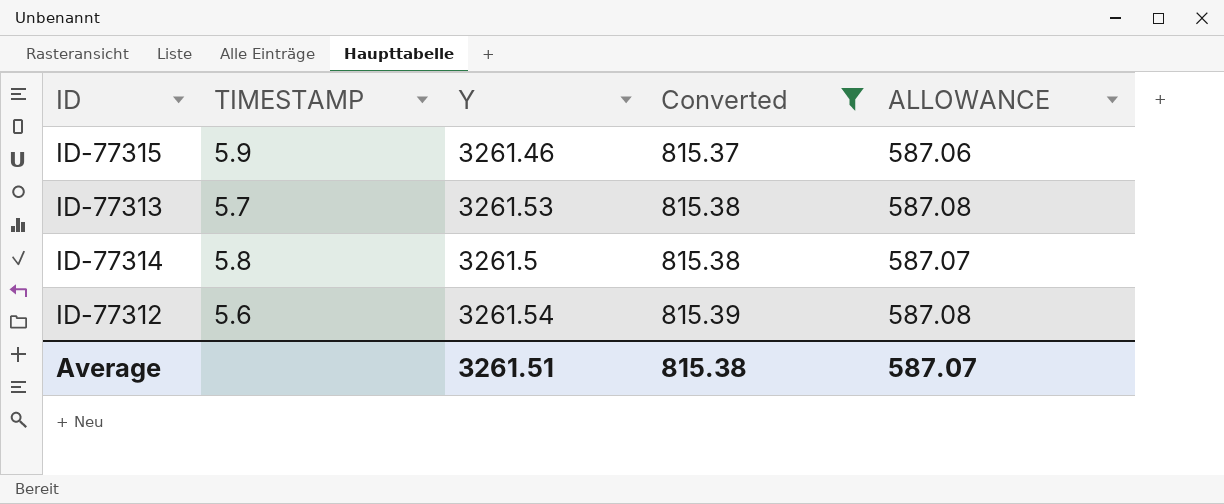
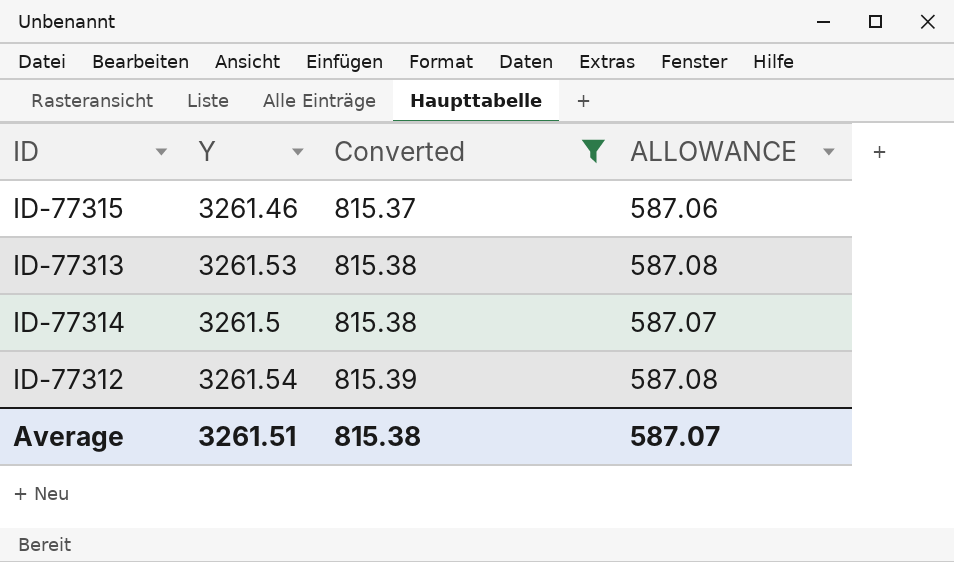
column TIMESTAMP | position: 2 -> none

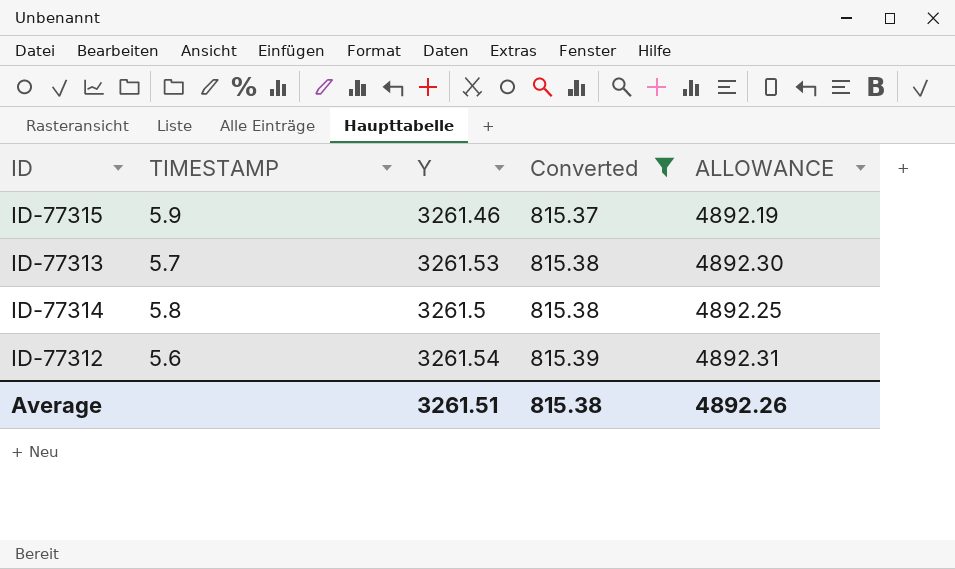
column TIMESTAMP | position: none -> 2
column ALLOWANCE | formula: [Y] * 0.18 -> [Y] * 1.5
Average | ALLOWANCE: 587.07 -> 4892.26

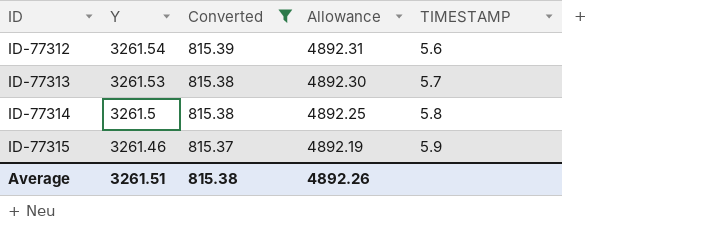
row order: Converted ascending -> ID ascending
column name: ALLOWANCE -> Allowance
column TIMESTAMP | position: 2 -> 5

